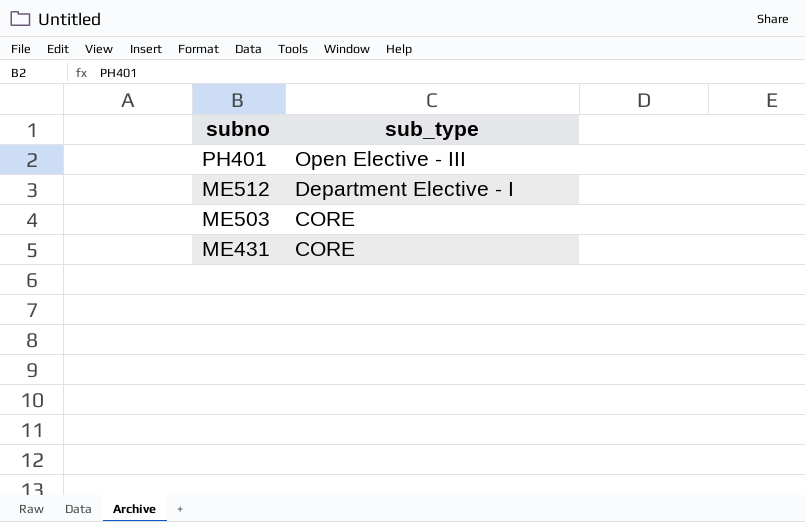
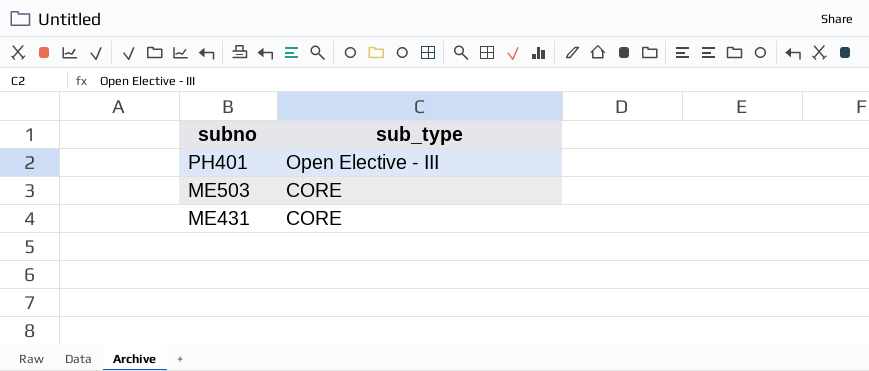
row ME512: Department Elective - I -> none

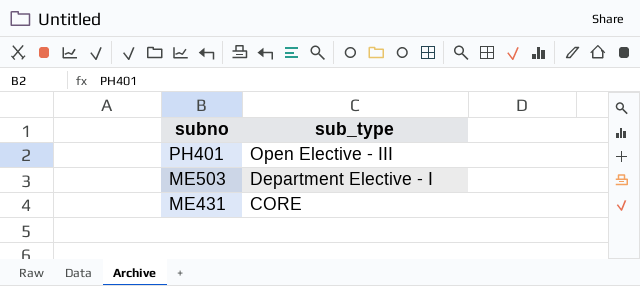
ME503 | sub_type: CORE -> Department Elective - I

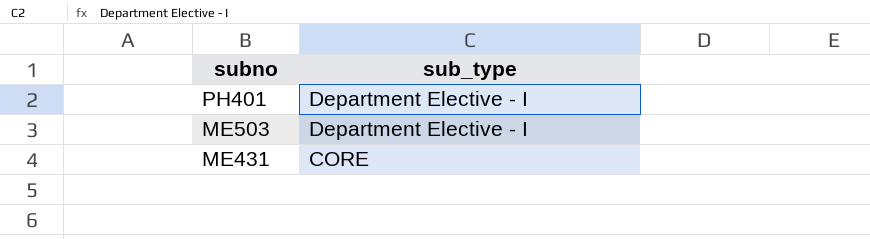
PH401 | sub_type: Open Elective - III -> Department Elective - I

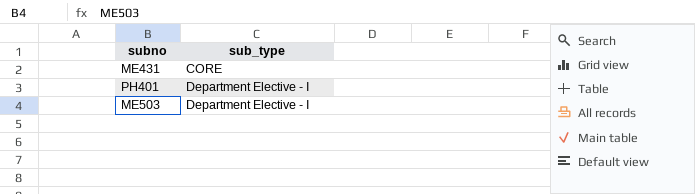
row order: subno descending -> sub_type ascending

